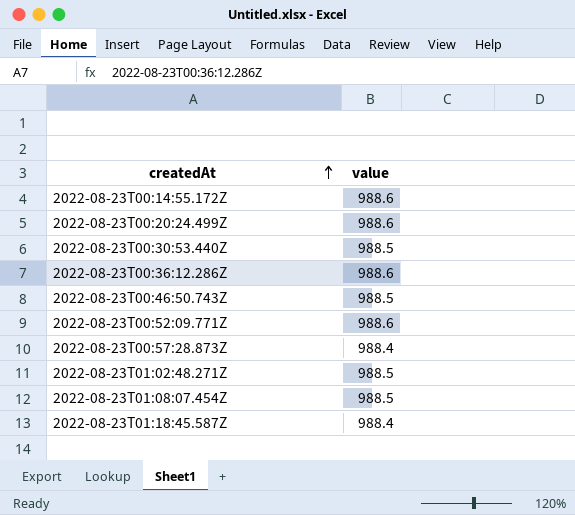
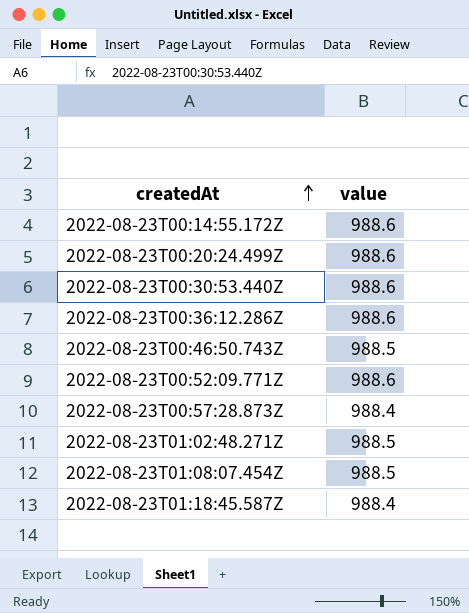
2022-08-23T00:30:53.440Z | value: 988.5 -> 988.6

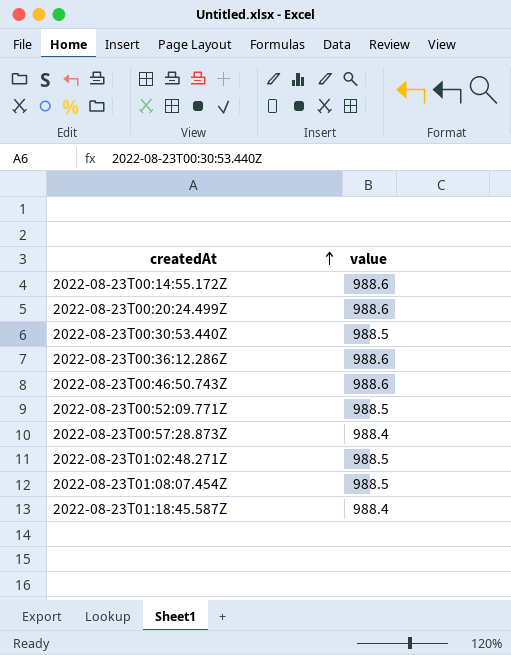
2022-08-23T00:30:53.440Z | value: 988.6 -> 988.5
2022-08-23T00:46:50.743Z | value: 988.5 -> 988.6
2022-08-23T00:52:09.771Z | value: 988.6 -> 988.5

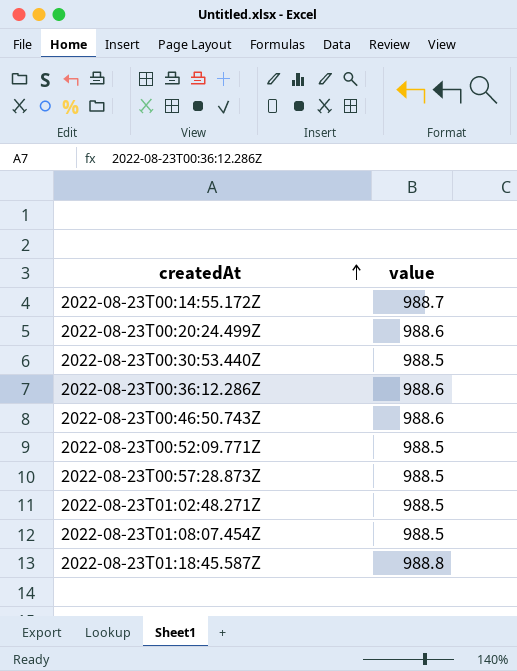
2022-08-23T00:14:55.172Z | value: 988.6 -> 988.7
2022-08-23T00:57:28.873Z | value: 988.4 -> 988.5
2022-08-23T01:18:45.587Z | value: 988.4 -> 988.8

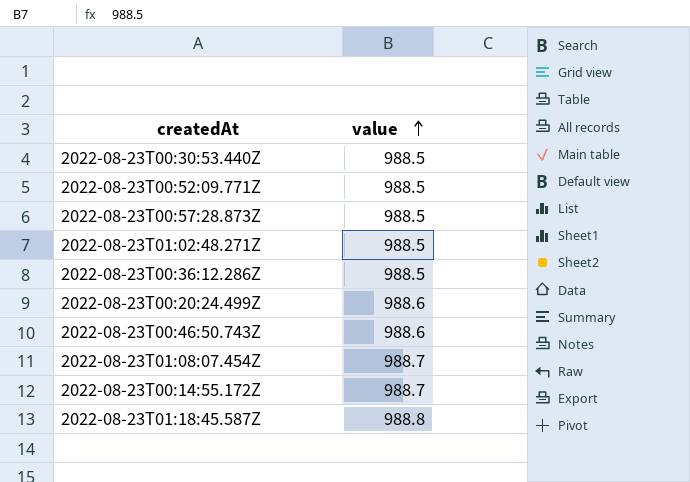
row order: createdAt ascending -> value ascending
2022-08-23T00:36:12.286Z | value: 988.6 -> 988.5
2022-08-23T01:08:07.454Z | value: 988.5 -> 988.7

